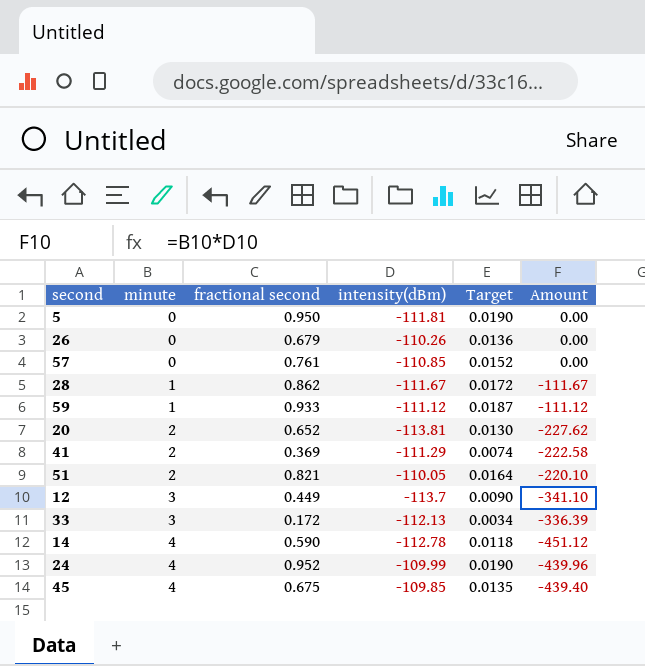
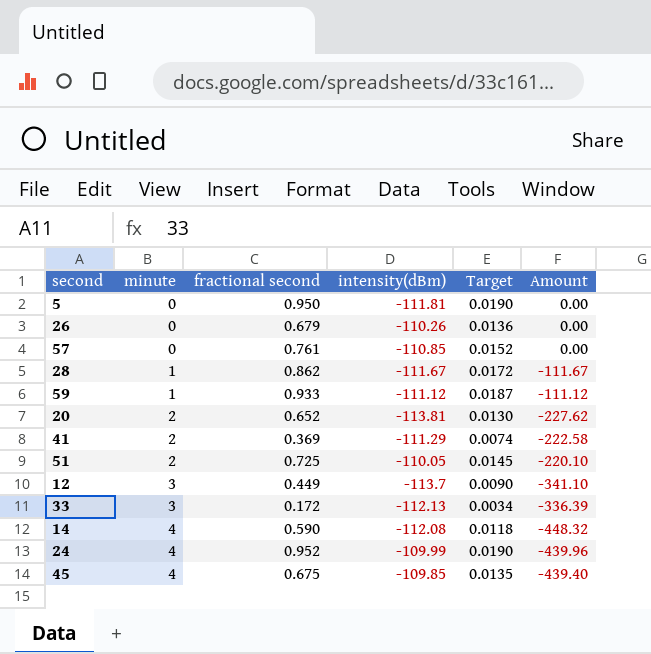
51 | fractional second: 0.821 -> 0.725
51 | Target: 0.0164 -> 0.0145
14 | intensity(dBm): -112.78 -> -112.08
14 | Amount: -451.12 -> -448.32

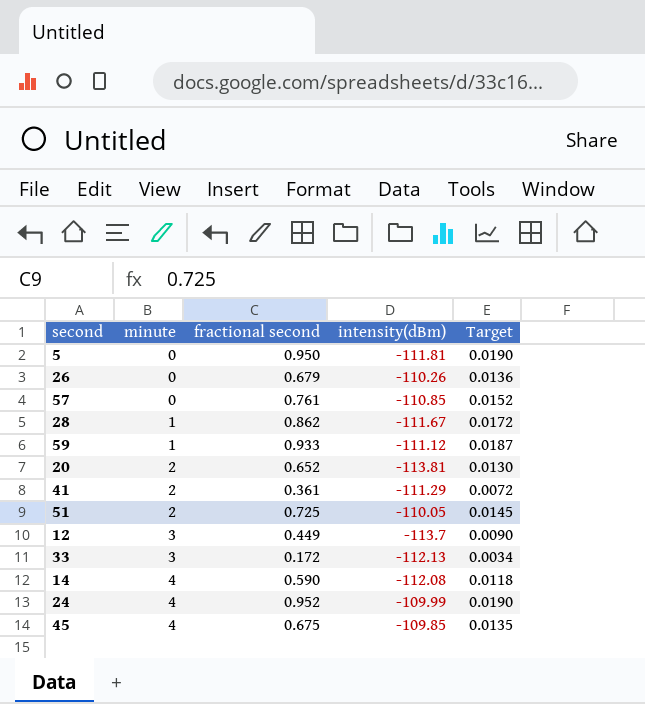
column Amount | formula: [minute] * [intensity(dBm)] -> none
41 | fractional second: 0.369 -> 0.361
41 | Target: 0.0074 -> 0.0072

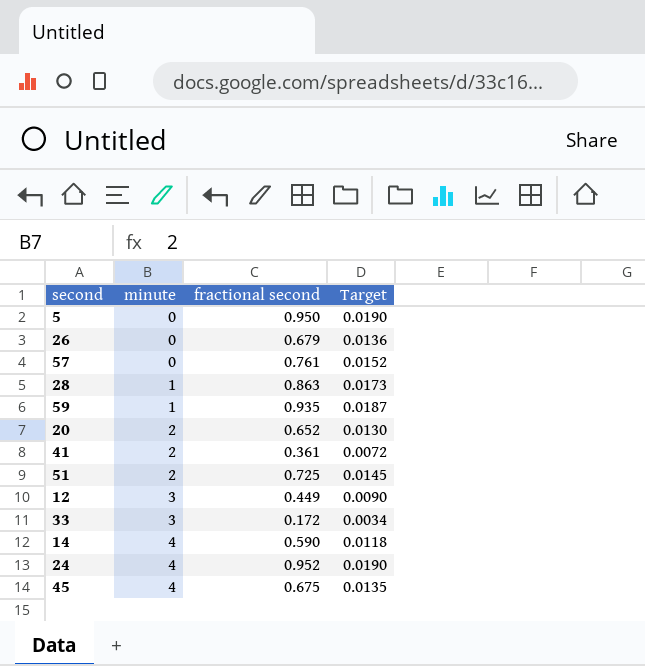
column intensity(dBm) | position: 4 -> none
28 | fractional second: 0.862 -> 0.863
28 | Target: 0.0172 -> 0.0173
59 | fractional second: 0.933 -> 0.935

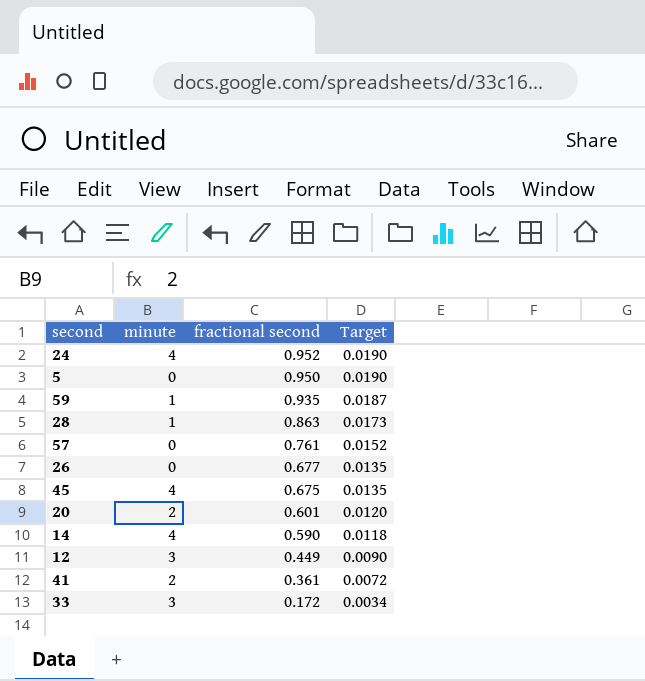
row order: minute ascending -> fractional second descending
row 51: 2 | 0.725 | 0.0145 -> none
26 | fractional second: 0.679 -> 0.677
26 | Target: 0.0136 -> 0.0135
20 | fractional second: 0.652 -> 0.601
20 | Target: 0.0130 -> 0.0120

